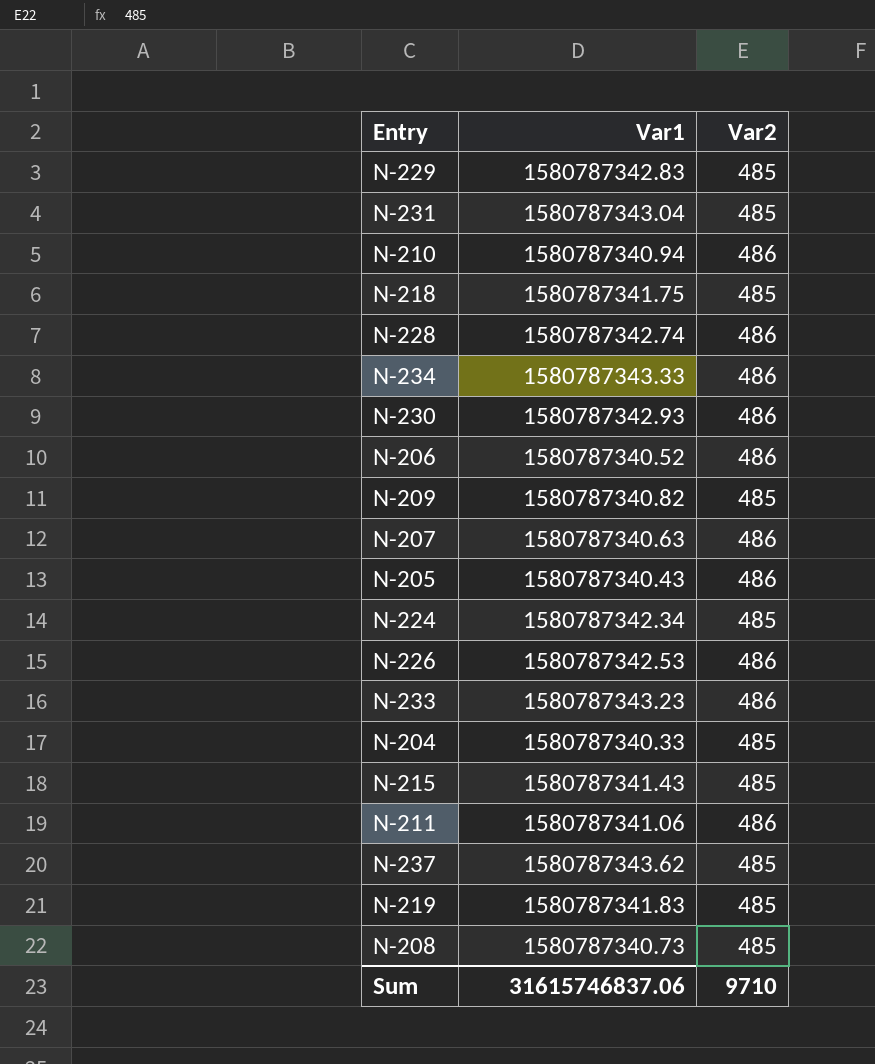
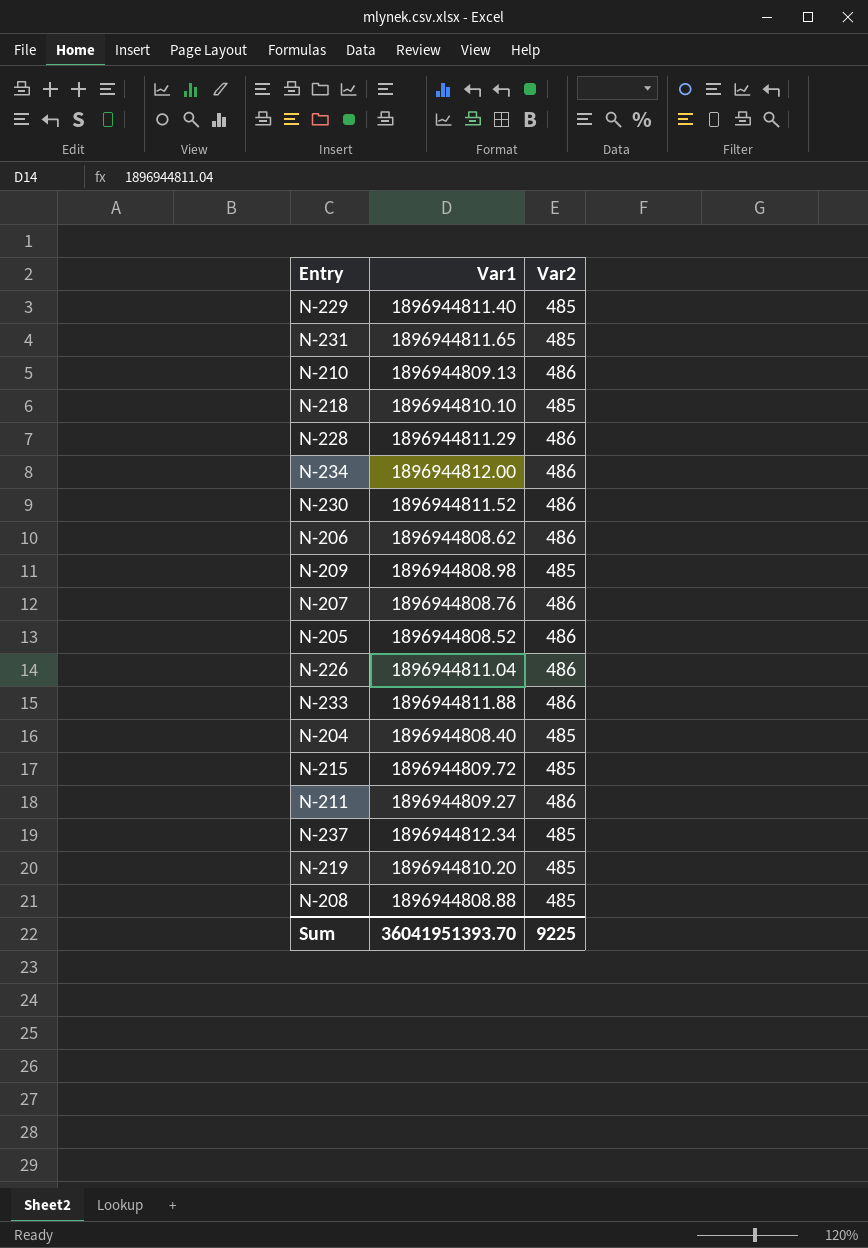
row N-224: 1580787342.34 | 485 -> none
N-229 | Var1: 1580787342.83 -> 1896944811.40
N-231 | Var1: 1580787343.04 -> 1896944811.65
N-210 | Var1: 1580787340.94 -> 1896944809.13
N-218 | Var1: 1580787341.75 -> 1896944810.10
N-228 | Var1: 1580787342.74 -> 1896944811.29
N-234 | Var1: 1580787343.33 -> 1896944812.00
N-230 | Var1: 1580787342.93 -> 1896944811.52
N-206 | Var1: 1580787340.52 -> 1896944808.62
N-209 | Var1: 1580787340.82 -> 1896944808.98
N-207 | Var1: 1580787340.63 -> 1896944808.76
N-205 | Var1: 1580787340.43 -> 1896944808.52
N-226 | Var1: 1580787342.53 -> 1896944811.04
N-233 | Var1: 1580787343.23 -> 1896944811.88
N-204 | Var1: 1580787340.33 -> 1896944808.40
N-215 | Var1: 1580787341.43 -> 1896944809.72
N-211 | Var1: 1580787341.06 -> 1896944809.27
N-237 | Var1: 1580787343.62 -> 1896944812.34
N-219 | Var1: 1580787341.83 -> 1896944810.20
N-208 | Var1: 1580787340.73 -> 1896944808.88
Sum | Var1: 31615746837.06 -> 36041951393.70
Sum | Var2: 9710 -> 9225

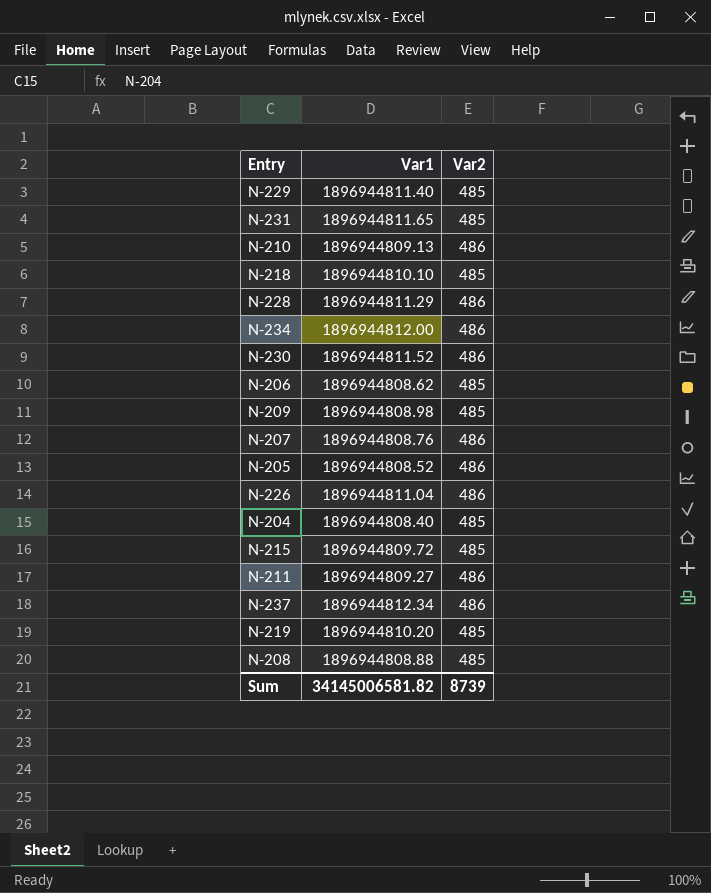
row N-233: 1896944811.88 | 486 -> none
N-206 | Var2: 486 -> 485
N-237 | Var2: 485 -> 486
Sum | Var1: 36041951393.70 -> 34145006581.82
Sum | Var2: 9225 -> 8739

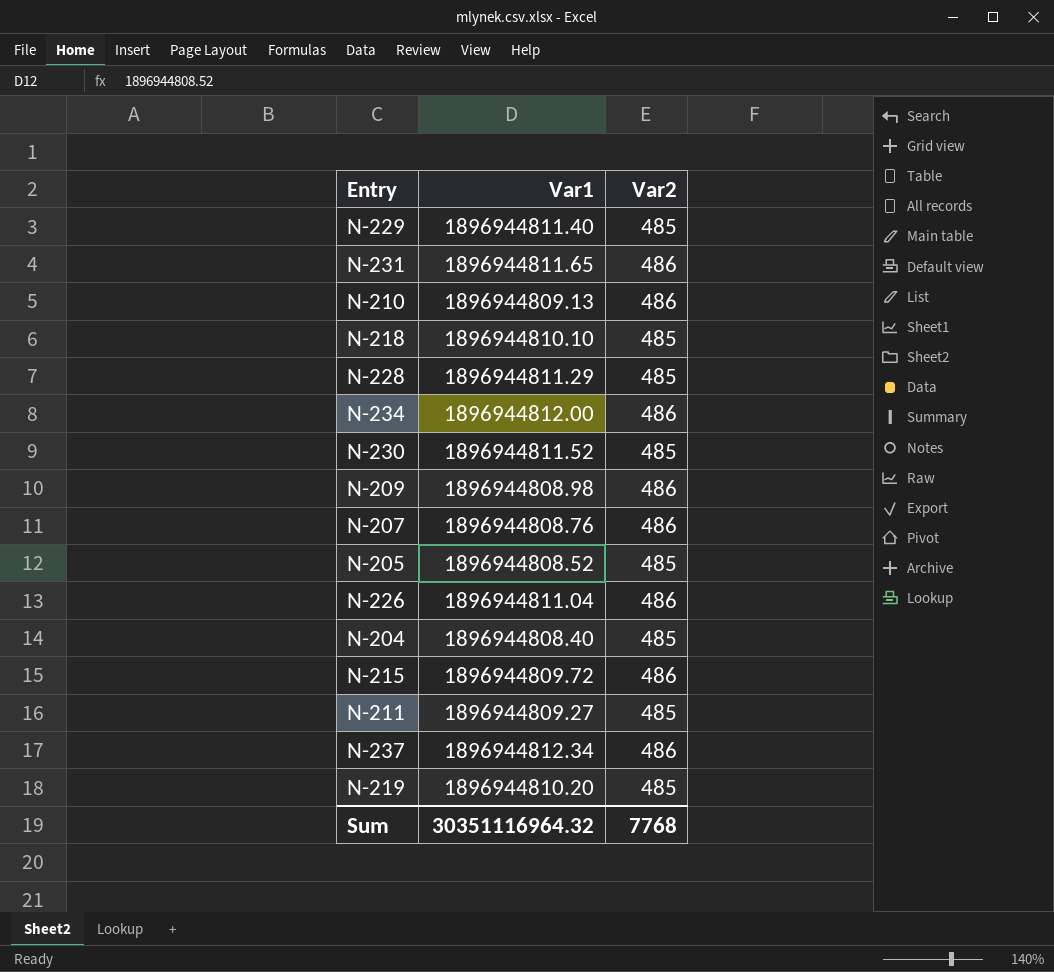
row N-206: 1896944808.62 | 485 -> none
row N-208: 1896944808.88 | 485 -> none
N-231 | Var2: 485 -> 486
N-228 | Var2: 486 -> 485
N-230 | Var2: 486 -> 485
N-209 | Var2: 485 -> 486
N-205 | Var2: 486 -> 485
N-215 | Var2: 485 -> 486
N-211 | Var2: 486 -> 485
Sum | Var1: 34145006581.82 -> 30351116964.32
Sum | Var2: 8739 -> 7768

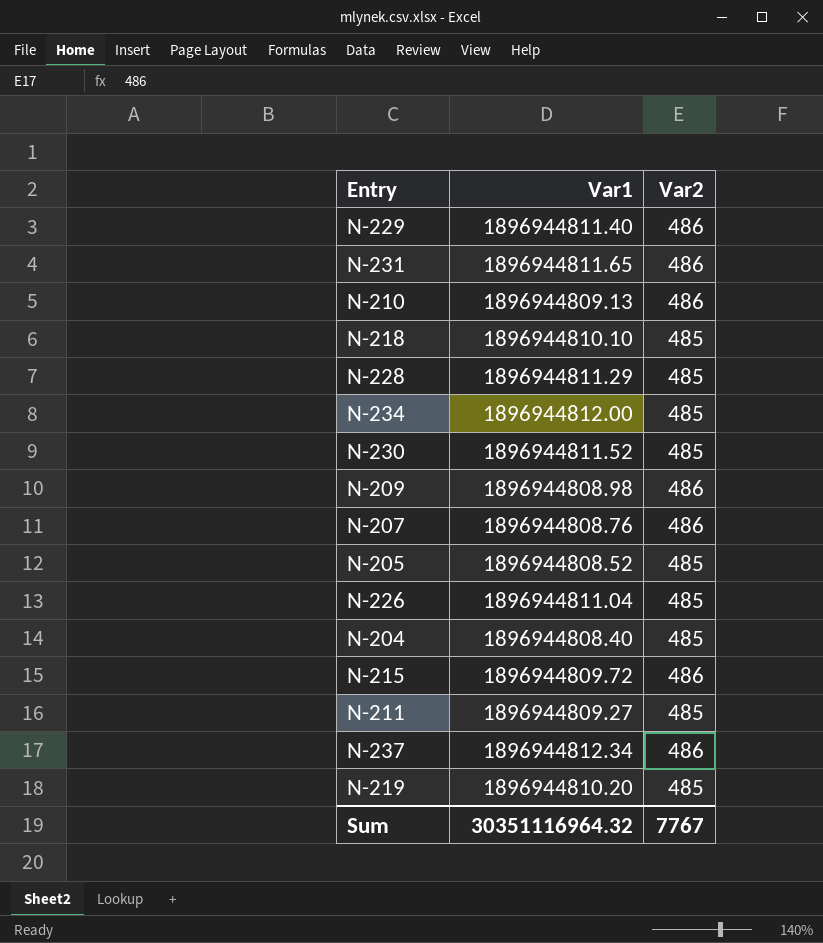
N-229 | Var2: 485 -> 486
N-234 | Var2: 486 -> 485
N-226 | Var2: 486 -> 485
Sum | Var2: 7768 -> 7767

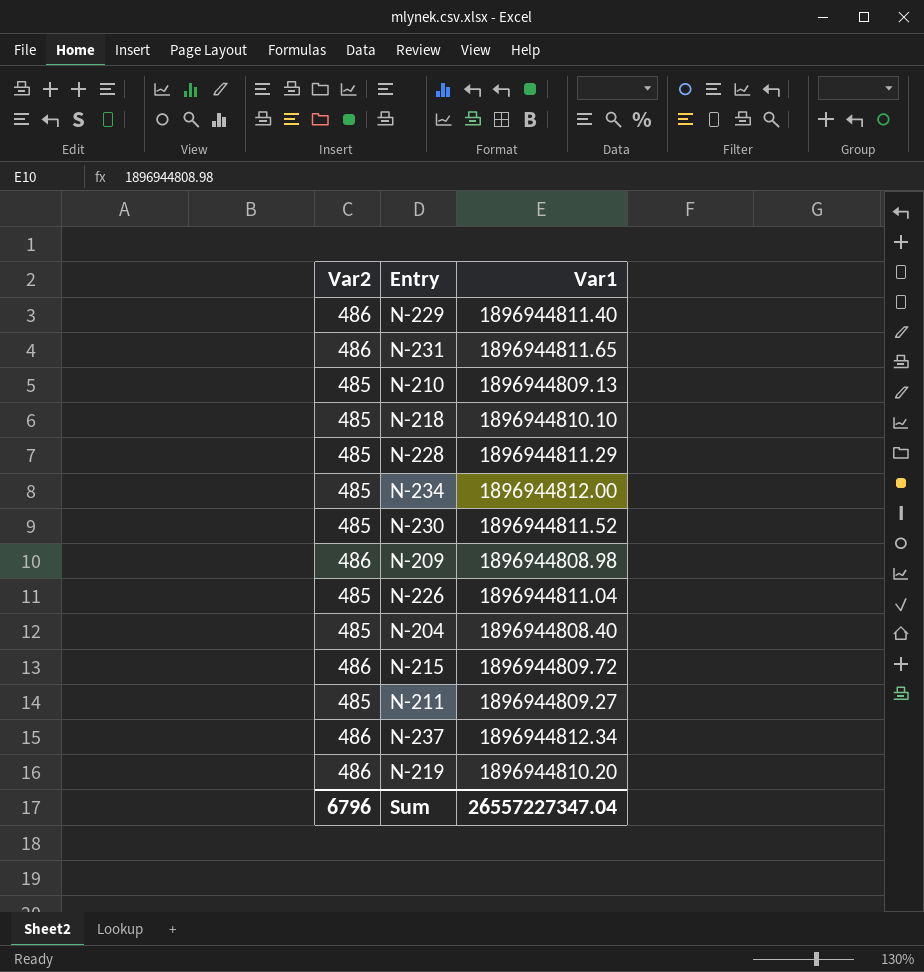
column Var2 | position: 3 -> 1
row N-207: 1896944808.76 | 486 -> none
row N-205: 1896944808.52 | 485 -> none
N-210 | Var2: 486 -> 485
N-219 | Var2: 485 -> 486
Sum | Var2: 7767 -> 6796
Sum | Var1: 30351116964.32 -> 26557227347.04

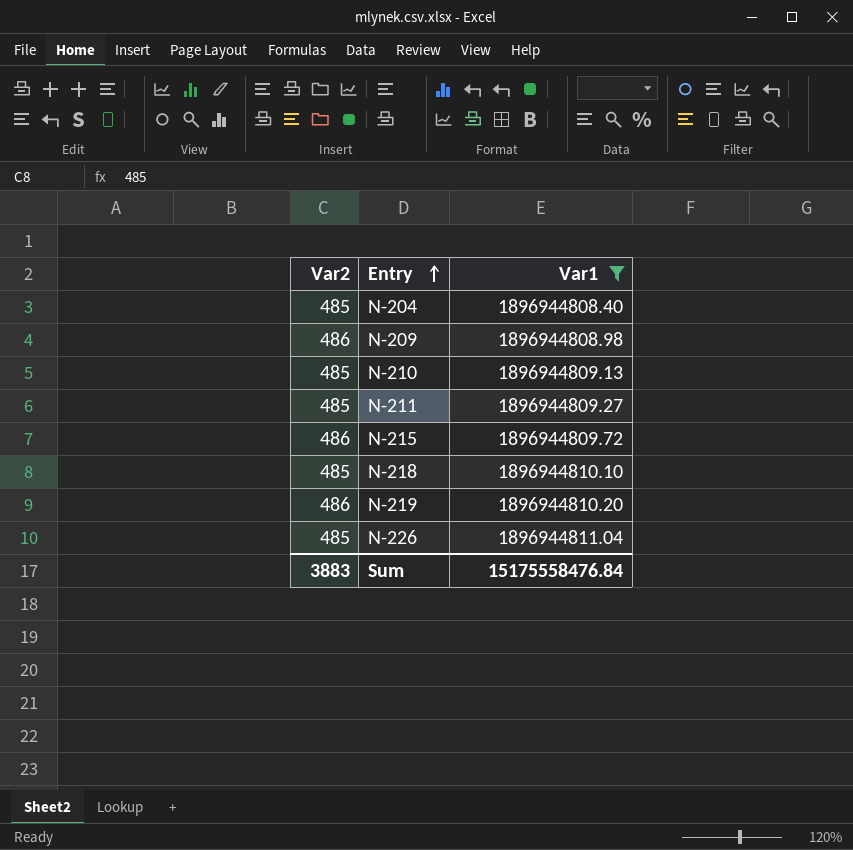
filter: none -> Var1 <= 1896944811.04
row order: none -> Entry ascending
Sum | Var2: 6796 -> 3883
Sum | Var1: 26557227347.04 -> 15175558476.84

